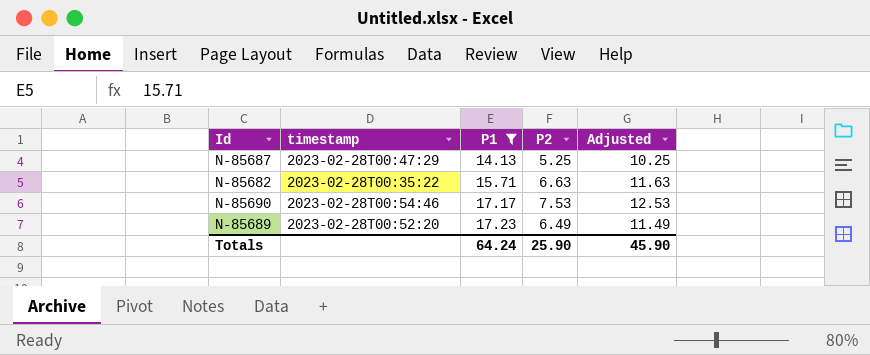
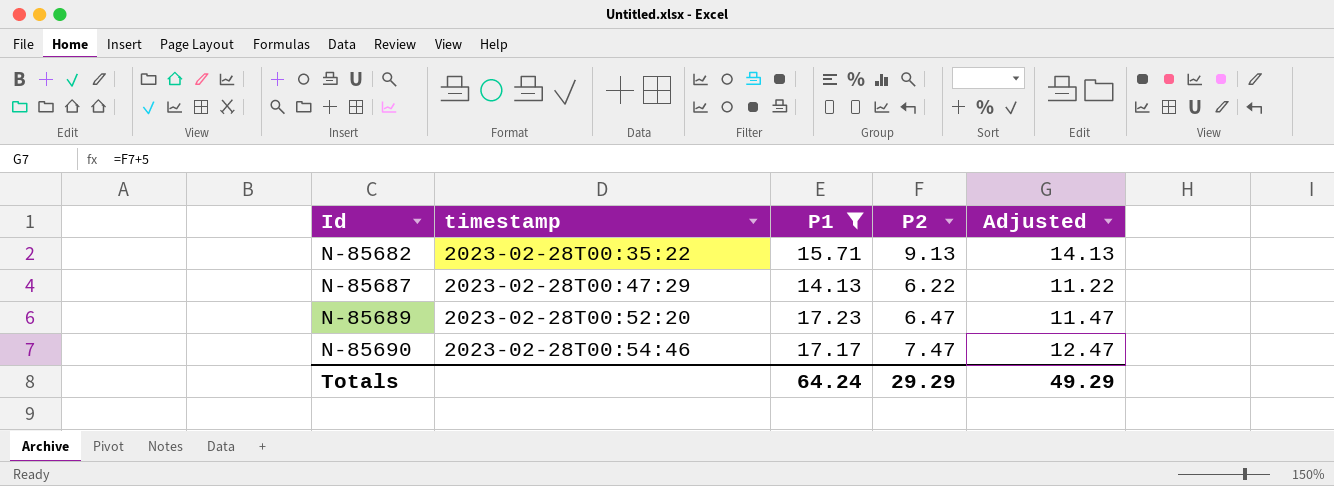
row order: P1 ascending -> Id ascending
N-85682 | P2: 6.63 -> 9.13
N-85682 | Adjusted: 11.63 -> 14.13
N-85687 | P2: 5.25 -> 6.22
N-85687 | Adjusted: 10.25 -> 11.22
N-85689 | P2: 6.49 -> 6.47
N-85689 | Adjusted: 11.49 -> 11.47
N-85690 | P2: 7.53 -> 7.47
N-85690 | Adjusted: 12.53 -> 12.47
Totals | P2: 25.90 -> 29.29
Totals | Adjusted: 45.90 -> 49.29

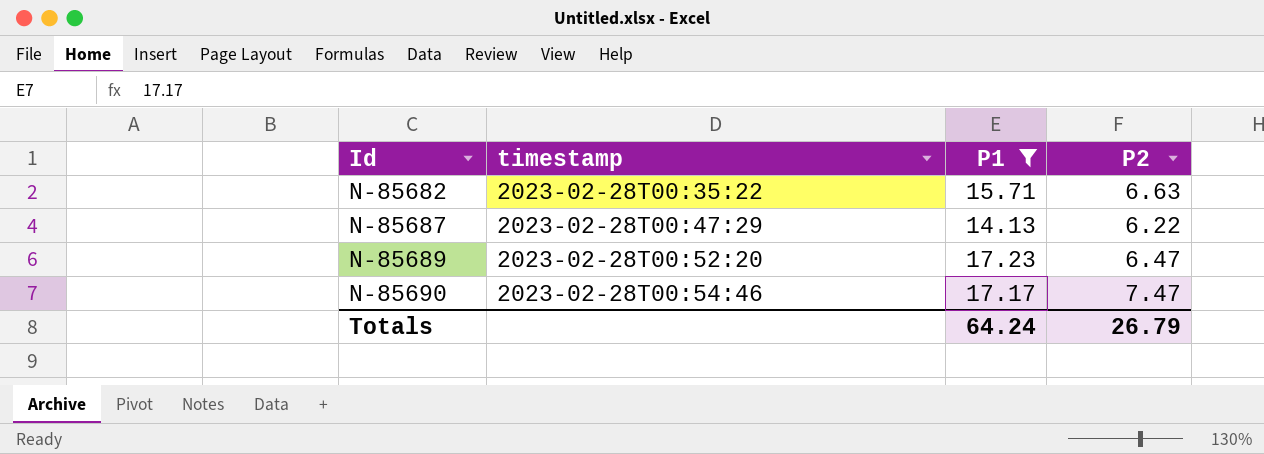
column Adjusted | formula: [P2] + 5 -> none
N-85682 | P2: 9.13 -> 6.63
Totals | P2: 29.29 -> 26.79

